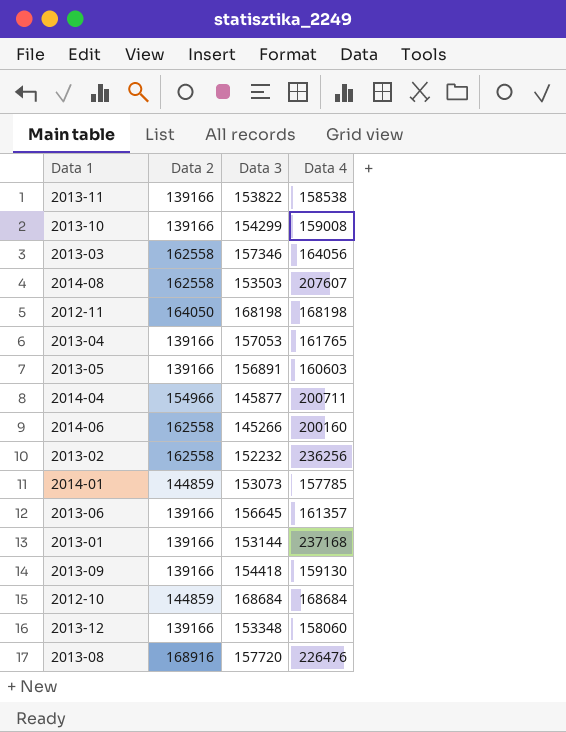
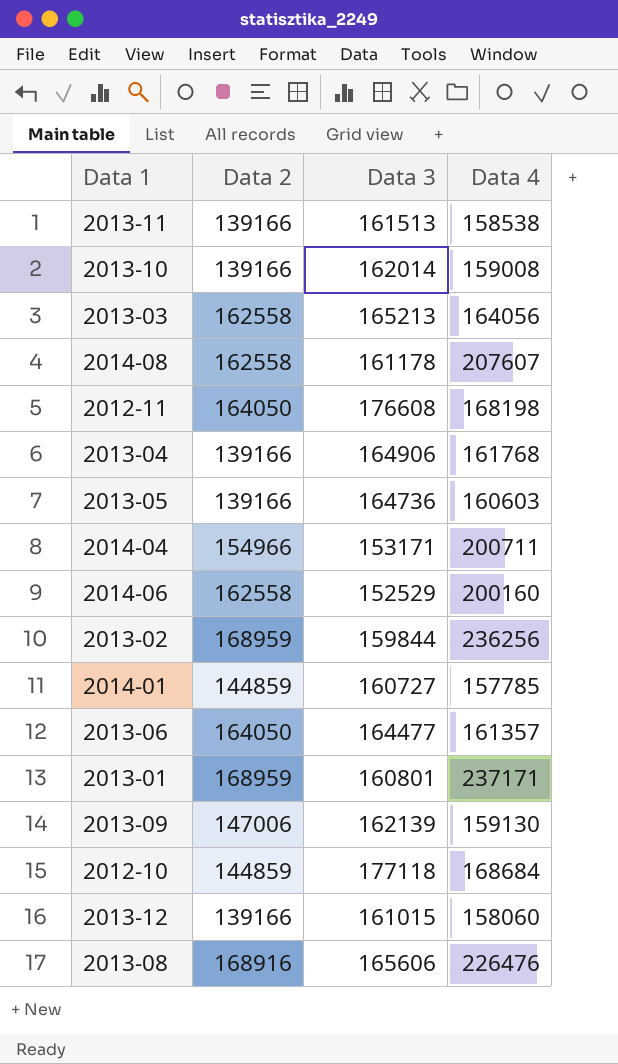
2013-11 | Data 3: 153822 -> 161513
2013-10 | Data 3: 154299 -> 162014
2013-03 | Data 3: 157346 -> 165213
2014-08 | Data 3: 153503 -> 161178
2012-11 | Data 3: 168198 -> 176608
2013-04 | Data 3: 157053 -> 164906
2013-04 | Data 4: 161765 -> 161768
2013-05 | Data 3: 156891 -> 164736
2014-04 | Data 3: 145877 -> 153171
2014-06 | Data 3: 145266 -> 152529
2013-02 | Data 2: 162558 -> 168959
2013-02 | Data 3: 152232 -> 159844
2014-01 | Data 3: 153073 -> 160727
2013-06 | Data 2: 139166 -> 164050
2013-06 | Data 3: 156645 -> 164477
2013-01 | Data 2: 139166 -> 168959
2013-01 | Data 3: 153144 -> 160801
2013-01 | Data 4: 237168 -> 237171
2013-09 | Data 2: 139166 -> 147006
2013-09 | Data 3: 154418 -> 162139
2012-10 | Data 3: 168684 -> 177118
2013-12 | Data 3: 153348 -> 161015
2013-08 | Data 3: 157720 -> 165606

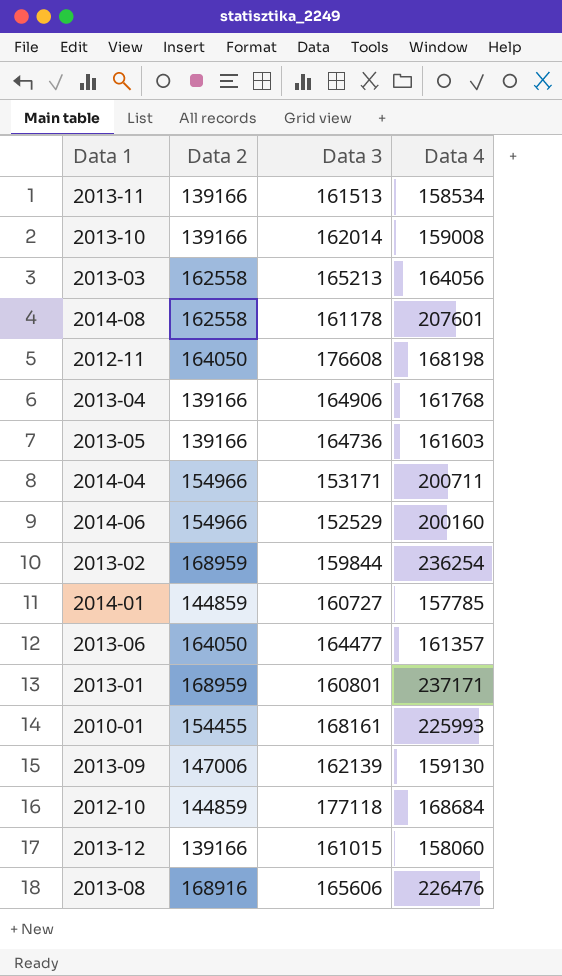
2013-11 | Data 4: 158538 -> 158534
2014-08 | Data 4: 207607 -> 207601
2013-05 | Data 4: 160603 -> 161603
2014-06 | Data 2: 162558 -> 154966
2013-02 | Data 4: 236256 -> 236254
row 2010-01: none -> 154455 | 168161 | 225993

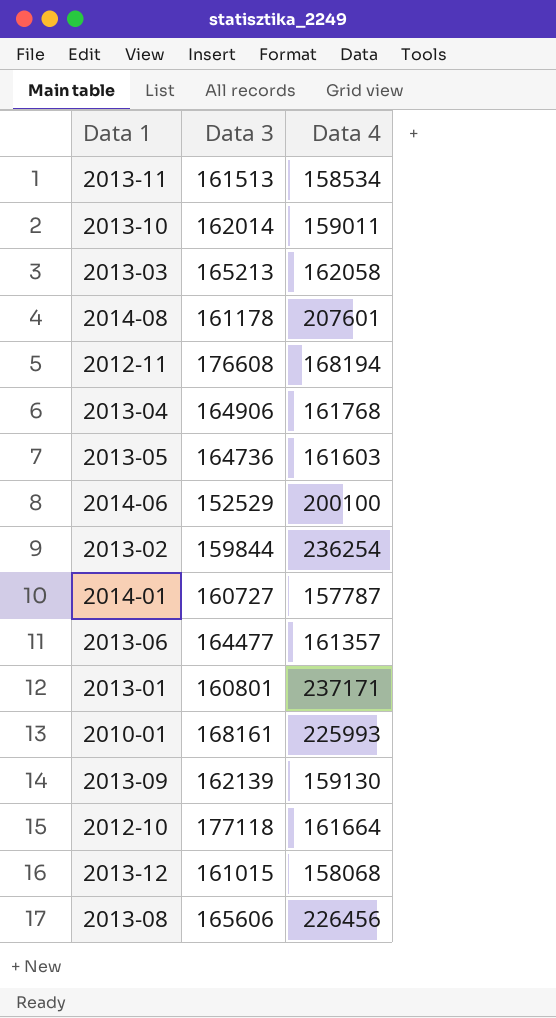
column Data 2 | position: 2 -> none
row 2014-04: 154966 | 153171 | 200711 -> none
2013-10 | Data 4: 159008 -> 159011
2013-03 | Data 4: 164056 -> 162058
2012-11 | Data 4: 168198 -> 168194
2014-06 | Data 4: 200160 -> 200100
2014-01 | Data 4: 157785 -> 157787
2012-10 | Data 4: 168684 -> 161664
2013-12 | Data 4: 158060 -> 158068
2013-08 | Data 4: 226476 -> 226456

